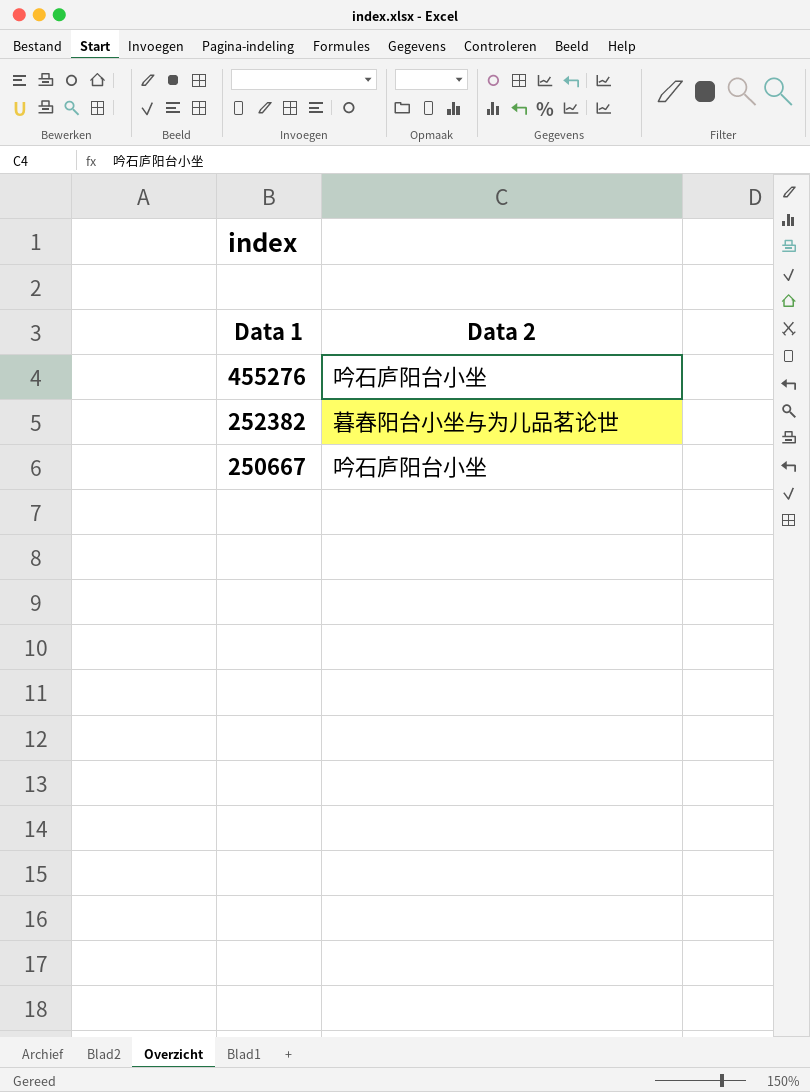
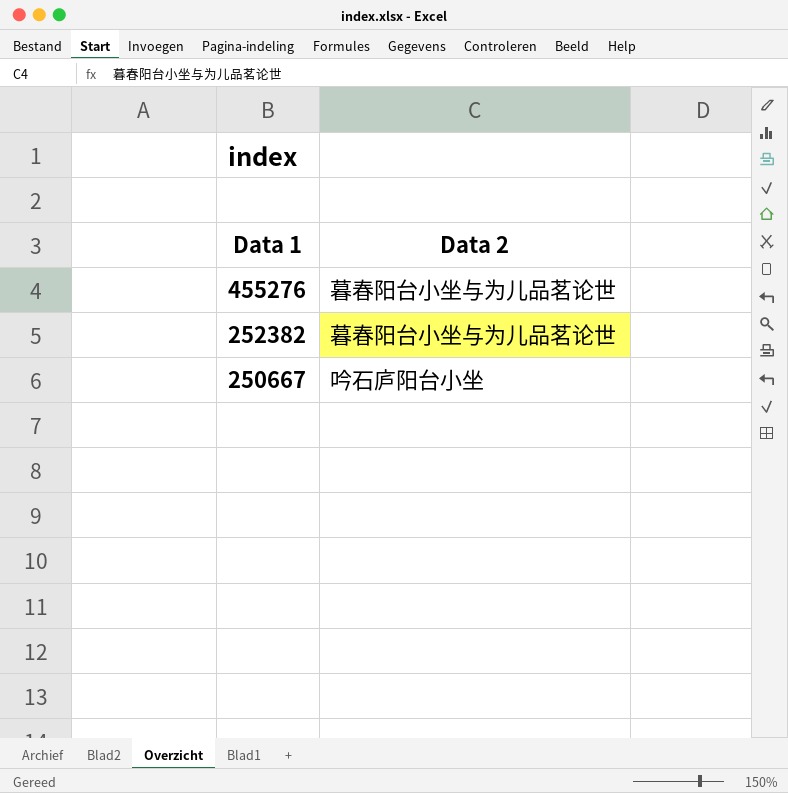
455276 | Data 2: 吟石庐阳台小坐 -> 暮春阳台小坐与为儿品茗论世

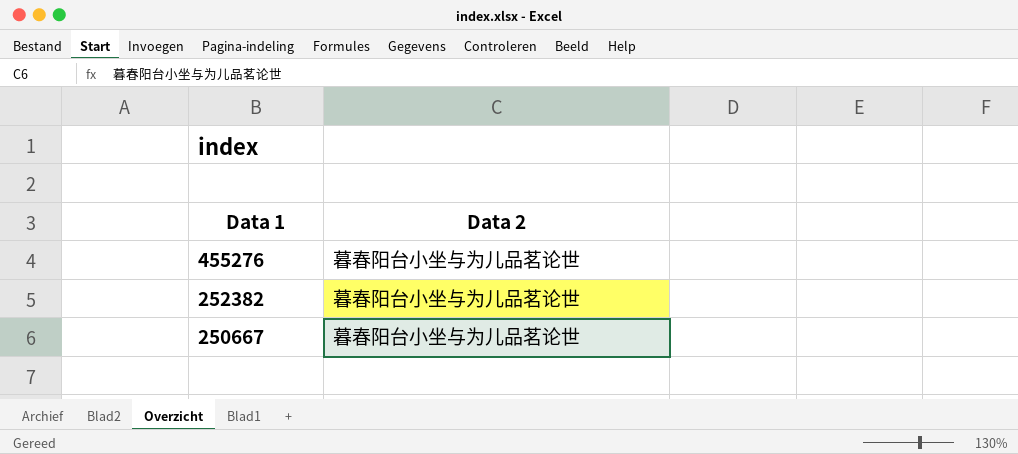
250667 | Data 2: 吟石庐阳台小坐 -> 暮春阳台小坐与为儿品茗论世

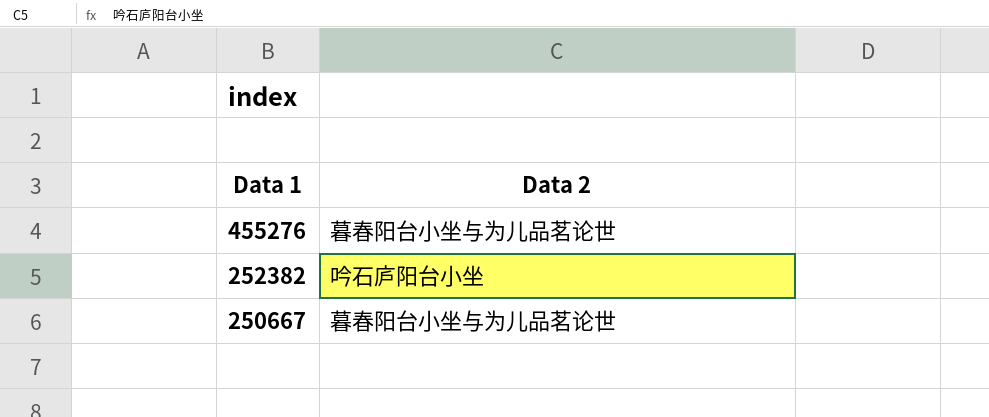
252382 | Data 2: 暮春阳台小坐与为儿品茗论世 -> 吟石庐阳台小坐

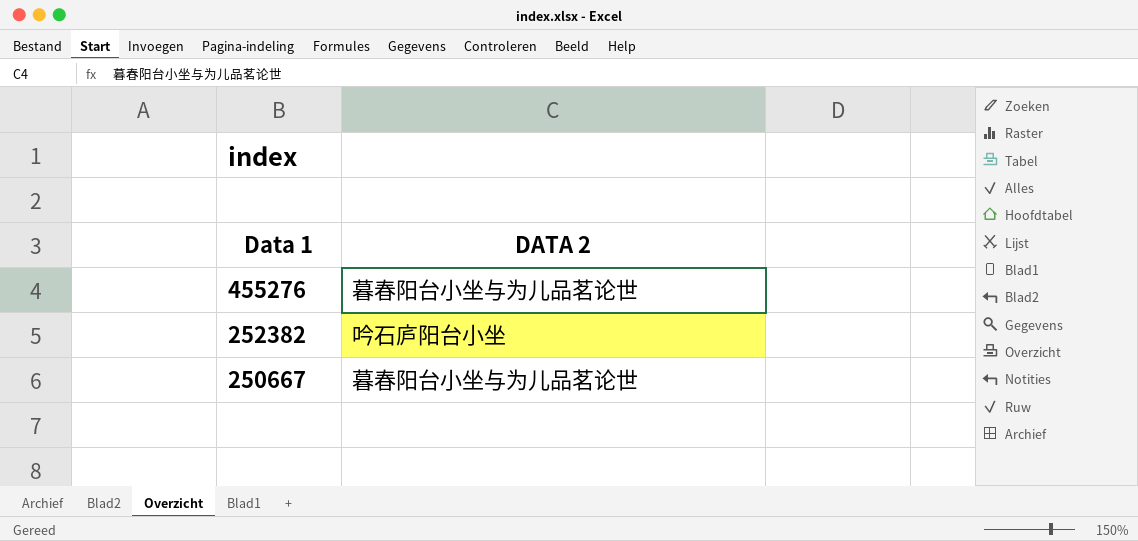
column name: Data 2 -> DATA 2

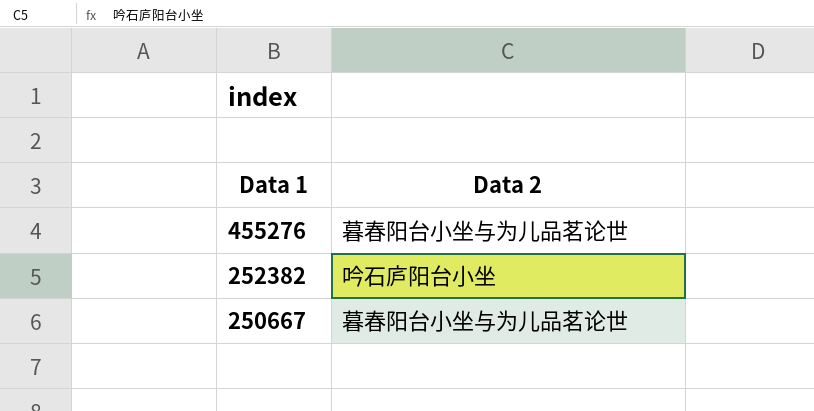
column name: DATA 2 -> Data 2

